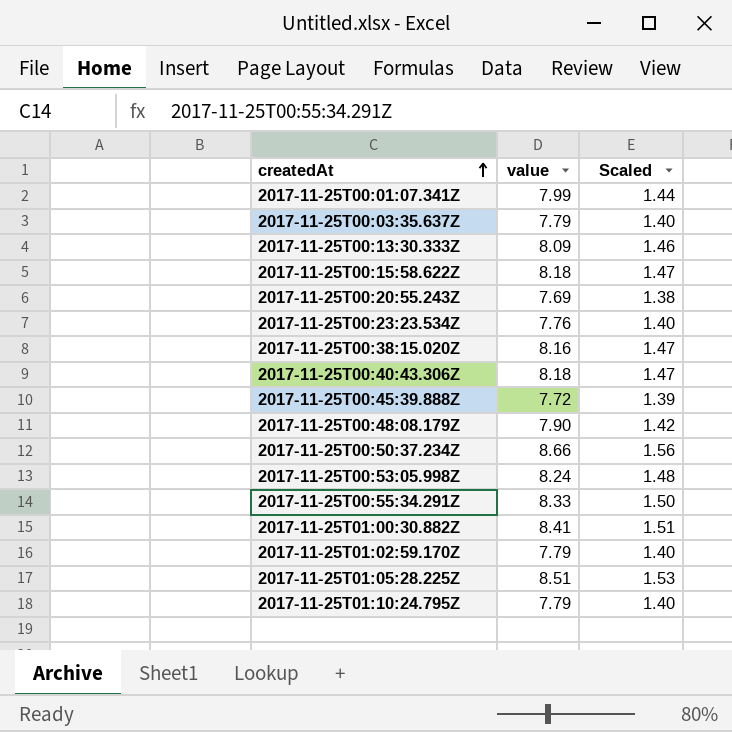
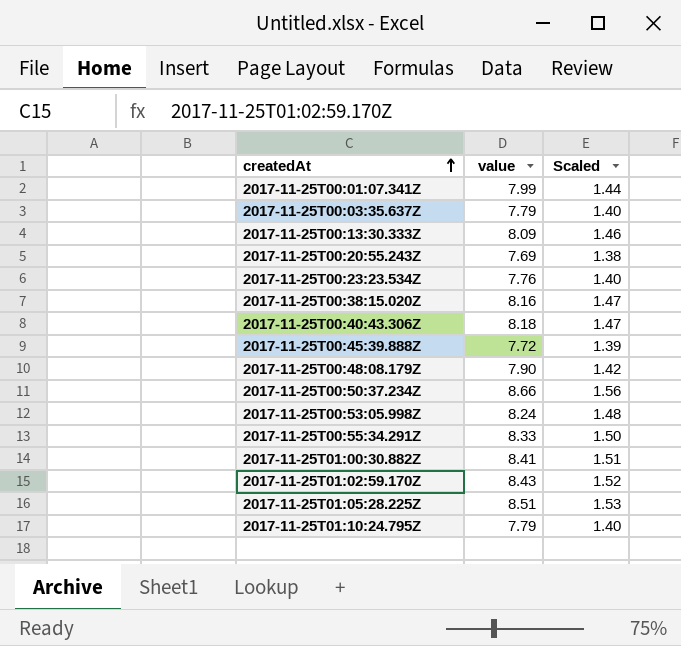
row 2017-11-25T00:15:58.622Z: 8.18 | 1.47 -> none
2017-11-25T01:02:59.170Z | value: 7.79 -> 8.43
2017-11-25T01:02:59.170Z | Scaled: 1.40 -> 1.52

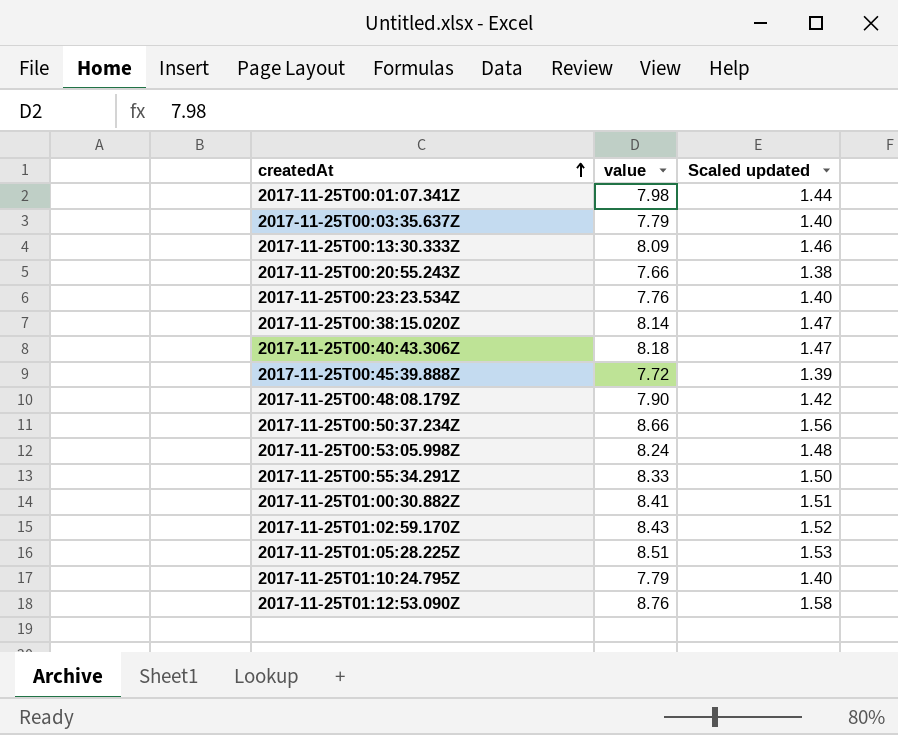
column name: Scaled -> Scaled updated
2017-11-25T00:01:07.341Z | value: 7.99 -> 7.98
2017-11-25T00:20:55.243Z | value: 7.69 -> 7.66
2017-11-25T00:38:15.020Z | value: 8.16 -> 8.14
row 2017-11-25T01:12:53.090Z: none -> 8.76 | 1.58

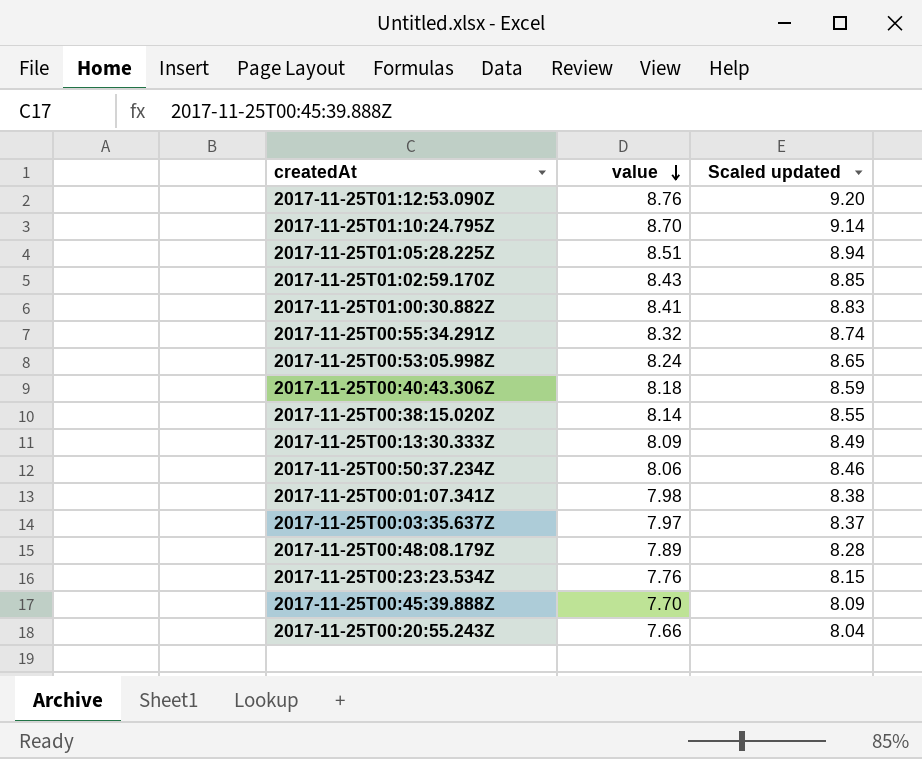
row order: createdAt ascending -> value descending
column Scaled updated | formula: [value] * 0.18 -> [value] * 1.05
2017-11-25T01:10:24.795Z | value: 7.79 -> 8.70
2017-11-25T00:55:34.291Z | value: 8.33 -> 8.32
2017-11-25T00:50:37.234Z | value: 8.66 -> 8.06
2017-11-25T00:03:35.637Z | value: 7.79 -> 7.97
2017-11-25T00:48:08.179Z | value: 7.90 -> 7.89
2017-11-25T00:45:39.888Z | value: 7.72 -> 7.70

